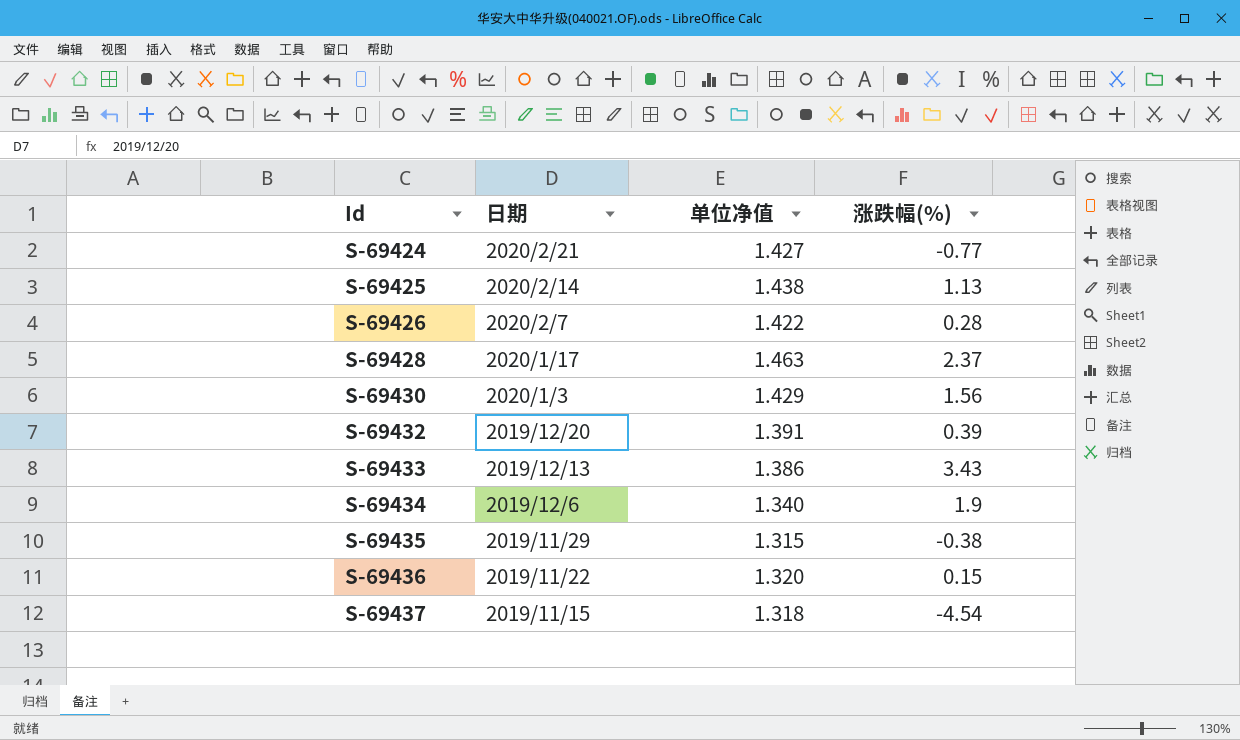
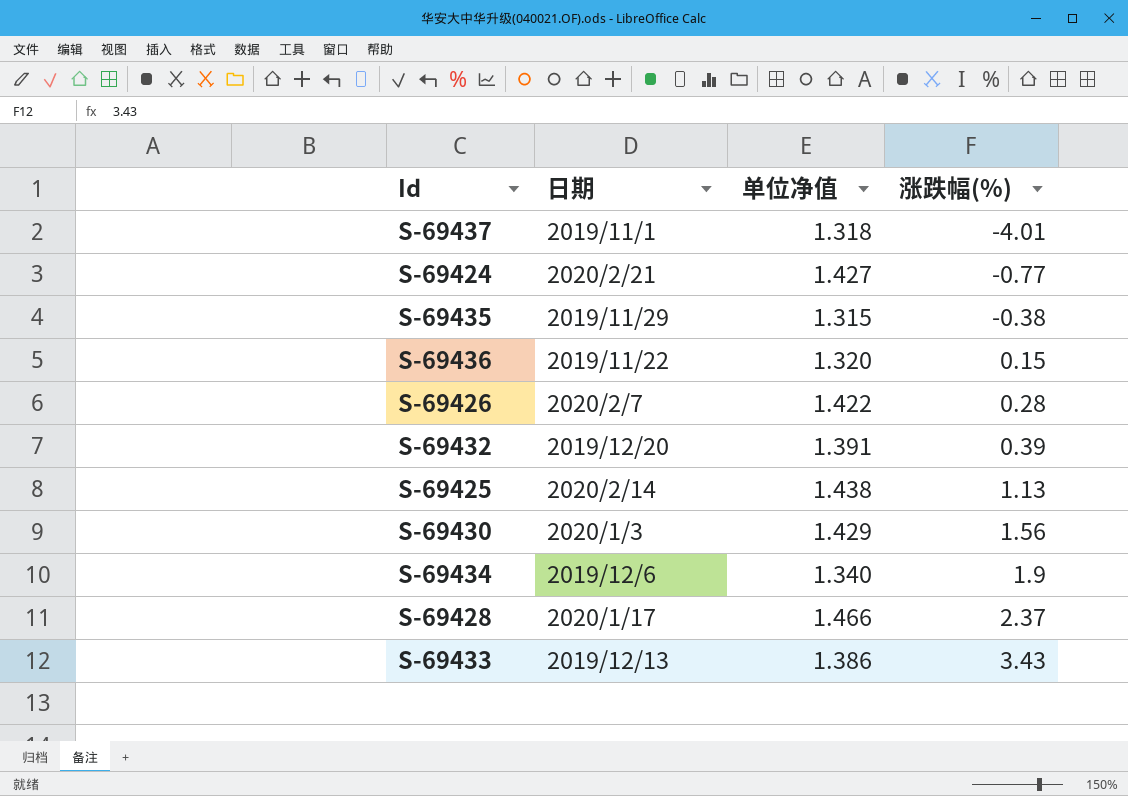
row order: Id ascending -> 涨跌幅(%) ascending
S-69437 | 日期: 2019/11/15 -> 2019/11/1
S-69437 | 涨跌幅(%): -4.54 -> -4.01
S-69428 | 单位净值: 1.463 -> 1.466

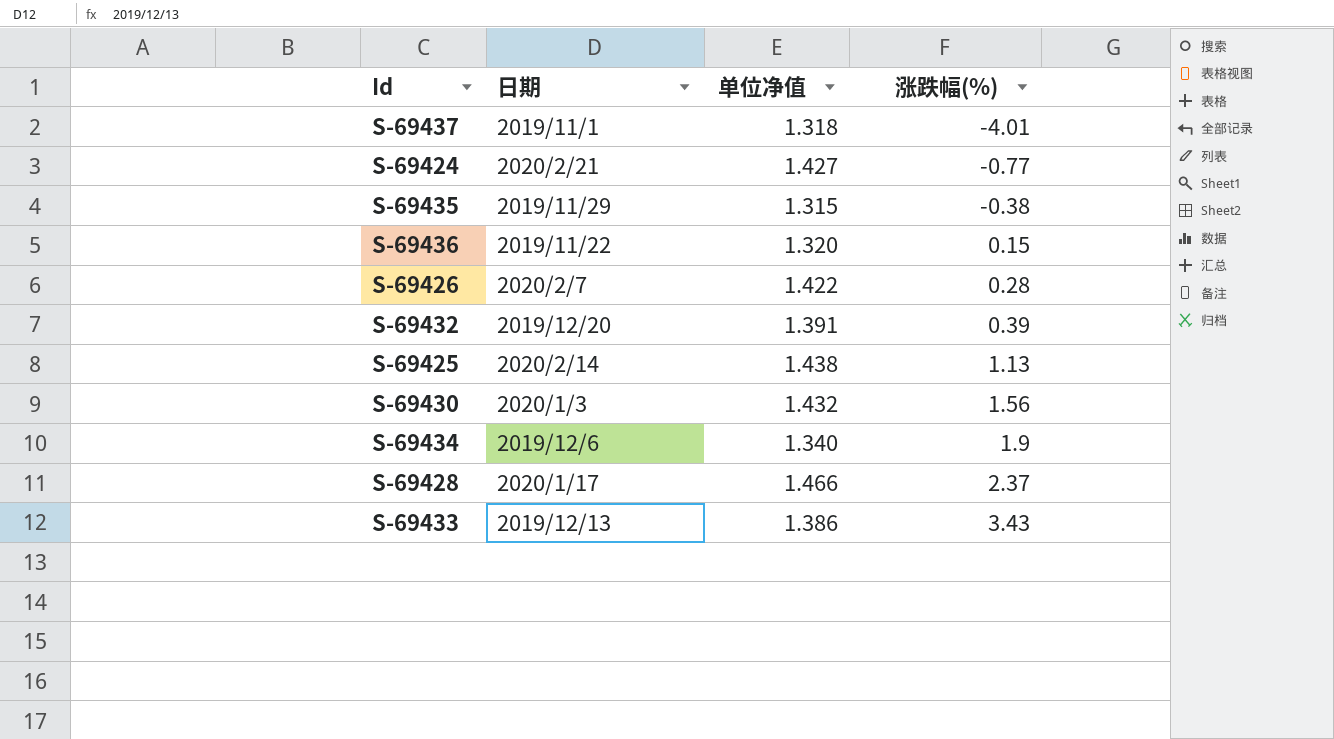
S-69430 | 单位净值: 1.429 -> 1.432

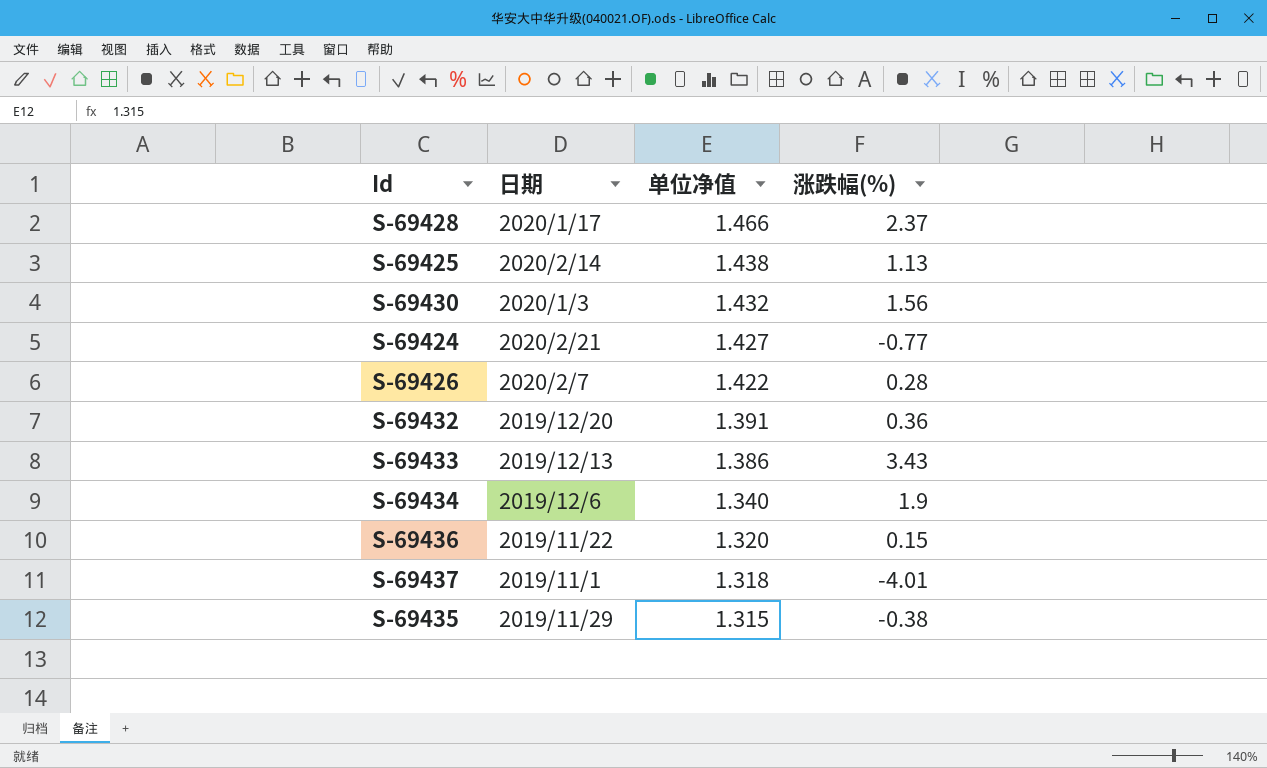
row order: 涨跌幅(%) ascending -> 单位净值 descending
S-69432 | 涨跌幅(%): 0.39 -> 0.36

